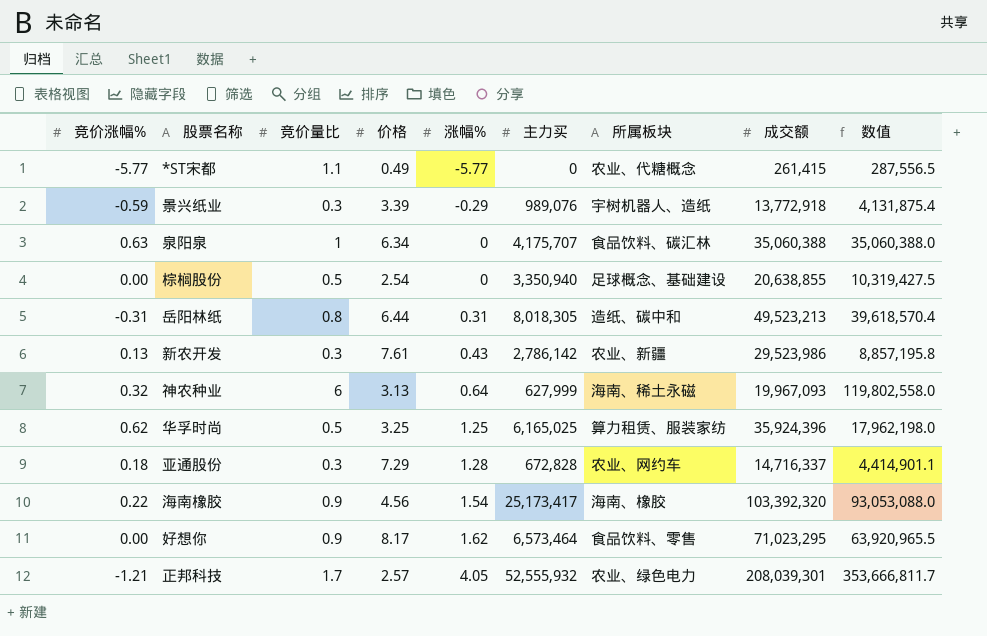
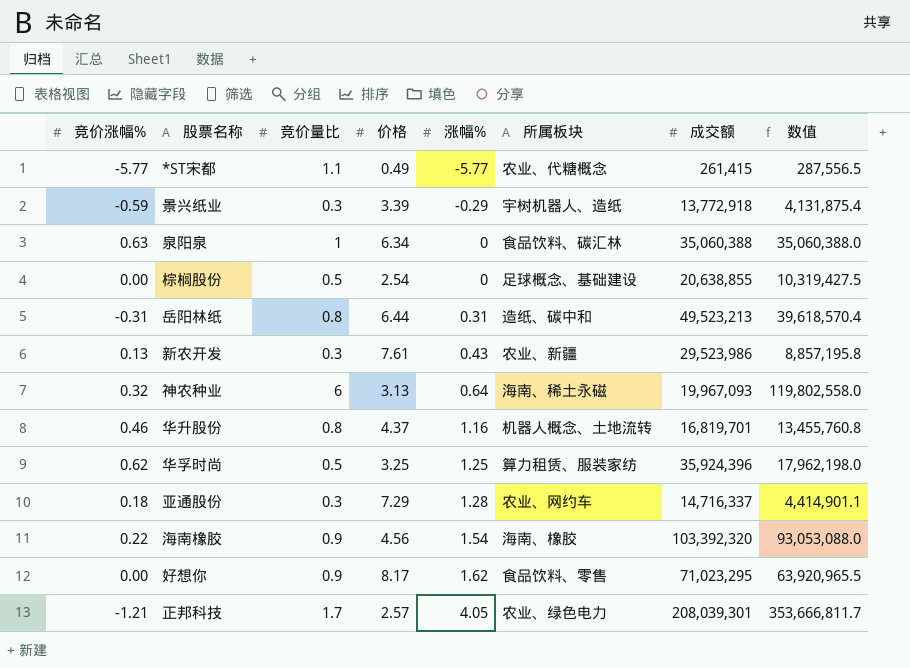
column 主力买 | position: 6 -> none
row 华升股份: none -> 0.46 | 0.8 | 4.37 | 1.16 | 机器人概念、土地流转 | 16,819,701 | 13,455,760.8

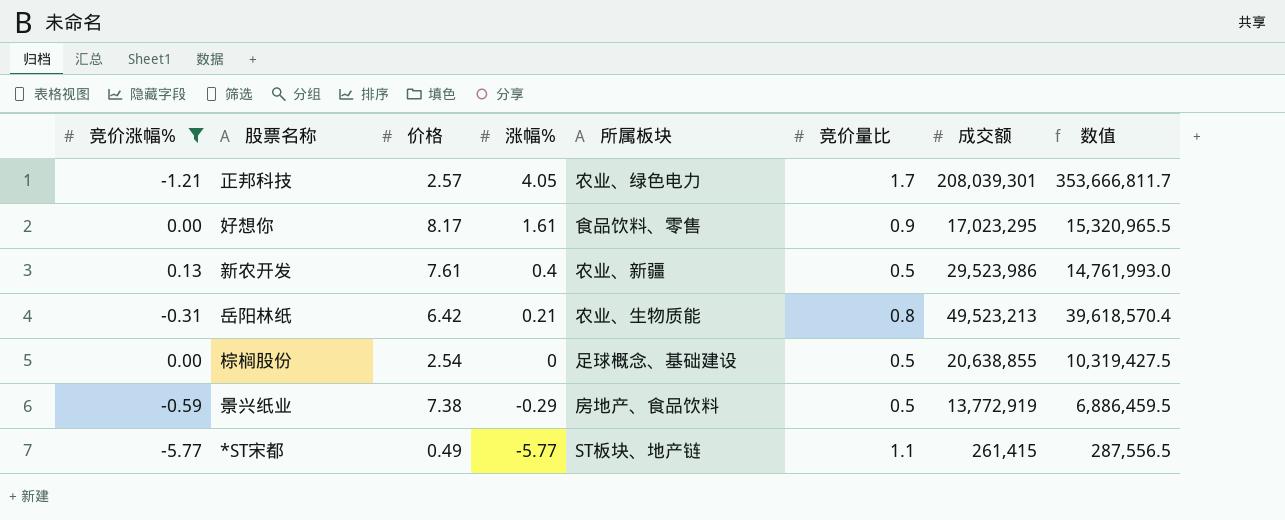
filter: none -> 竞价涨幅% <= 0.13
row order: 涨幅% ascending -> 涨幅% descending
column 竞价量比 | position: 3 -> 6
好想你 | 涨幅%: 1.62 -> 1.61
好想你 | 成交额: 71,023,295 -> 17,023,295
好想你 | 数值: 63,920,965.5 -> 15,320,965.5
新农开发 | 涨幅%: 0.43 -> 0.4
新农开发 | 竞价量比: 0.3 -> 0.5
新农开发 | 数值: 8,857,195.8 -> 14,761,993.0
岳阳林纸 | 价格: 6.44 -> 6.42
岳阳林纸 | 涨幅%: 0.31 -> 0.21
岳阳林纸 | 所属板块: 造纸、碳中和 -> 农业、生物质能
景兴纸业 | 价格: 3.39 -> 7.38
景兴纸业 | 所属板块: 宇树机器人、造纸 -> 房地产、食品饮料
景兴纸业 | 竞价量比: 0.3 -> 0.5
景兴纸业 | 成交额: 13,772,918 -> 13,772,919
景兴纸业 | 数值: 4,131,875.4 -> 6,886,459.5
*ST宋都 | 所属板块: 农业、代糖概念 -> ST板块、地产链

